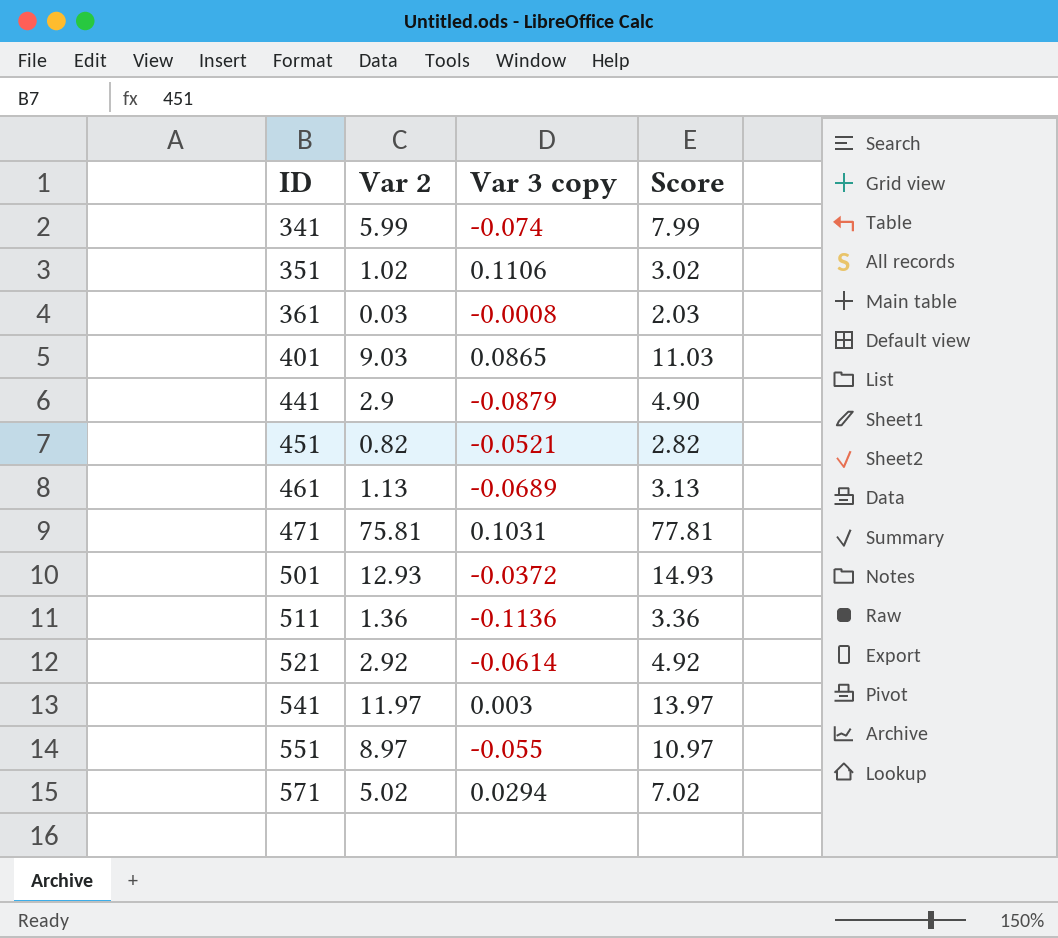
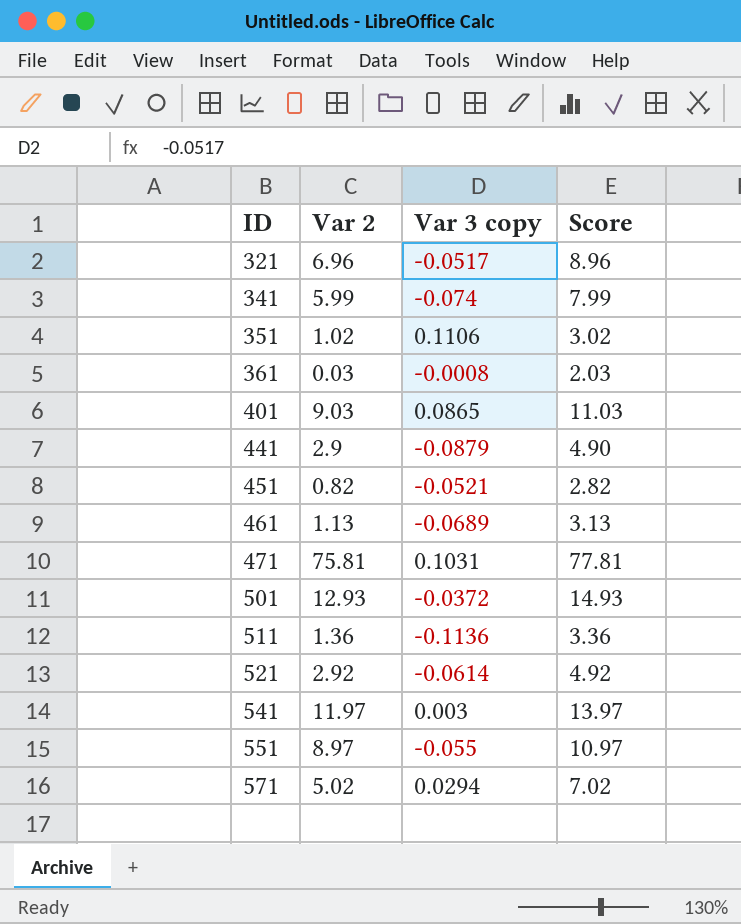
row 321: none -> 6.96 | -0.0517 | 8.96

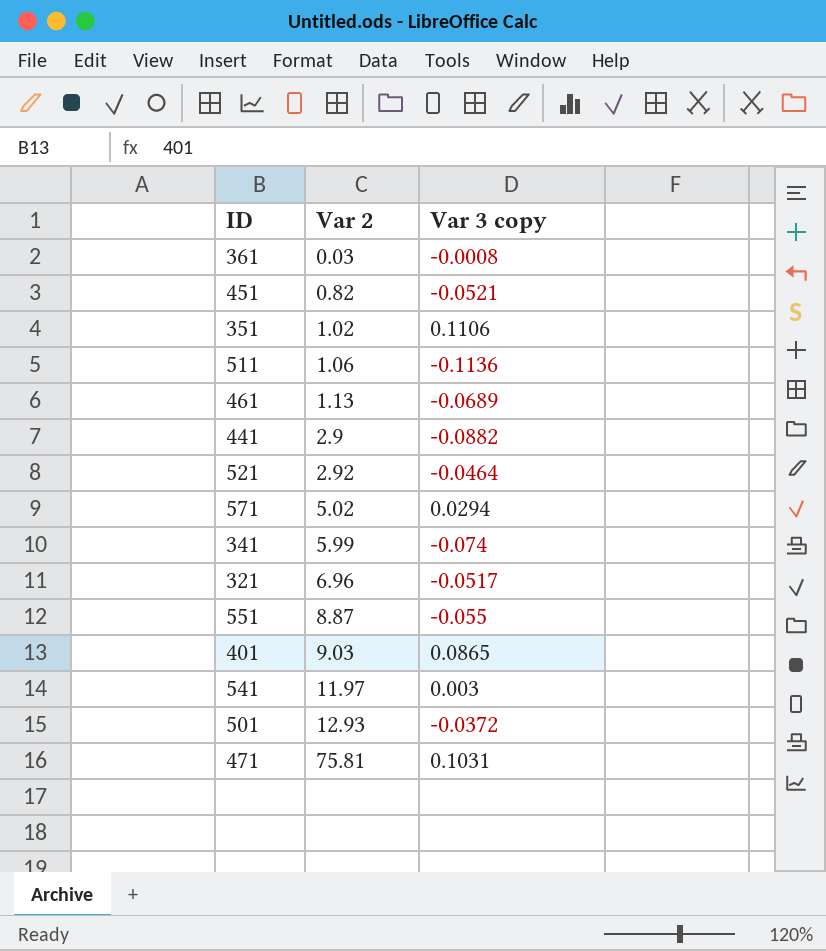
row order: ID ascending -> Var 2 ascending
column Score | formula: [Var 2] + 2 -> none
511 | Var 2: 1.36 -> 1.06
441 | Var 3 copy: -0.0879 -> -0.0882
521 | Var 3 copy: -0.0614 -> -0.0464
551 | Var 2: 8.97 -> 8.87

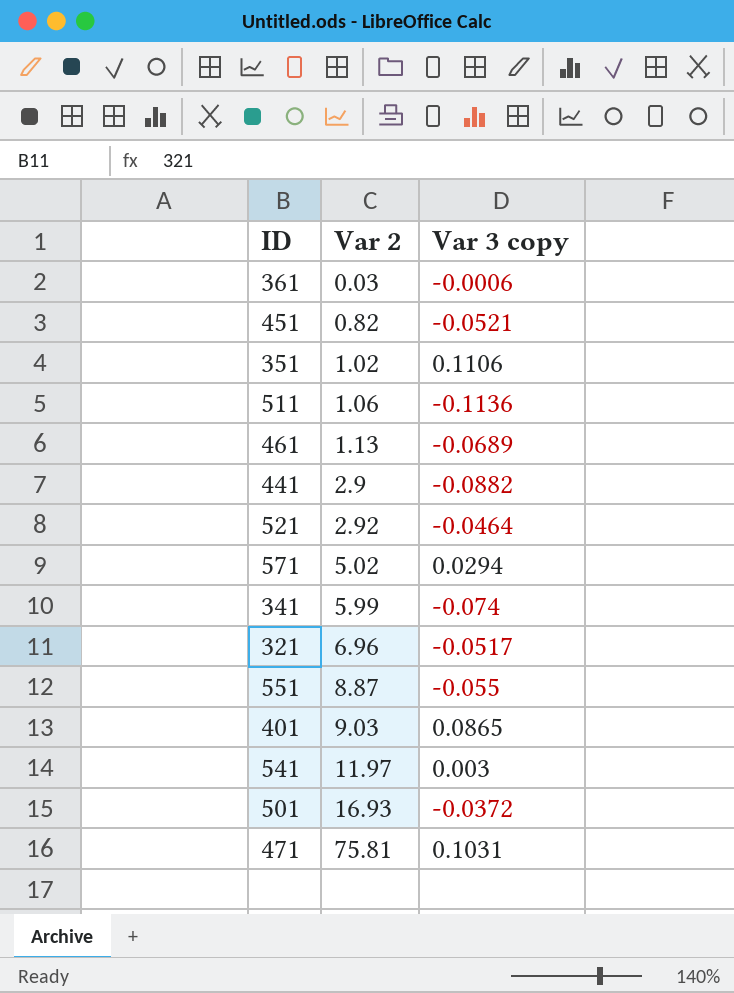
361 | Var 3 copy: -0.0008 -> -0.0006
501 | Var 2: 12.93 -> 16.93

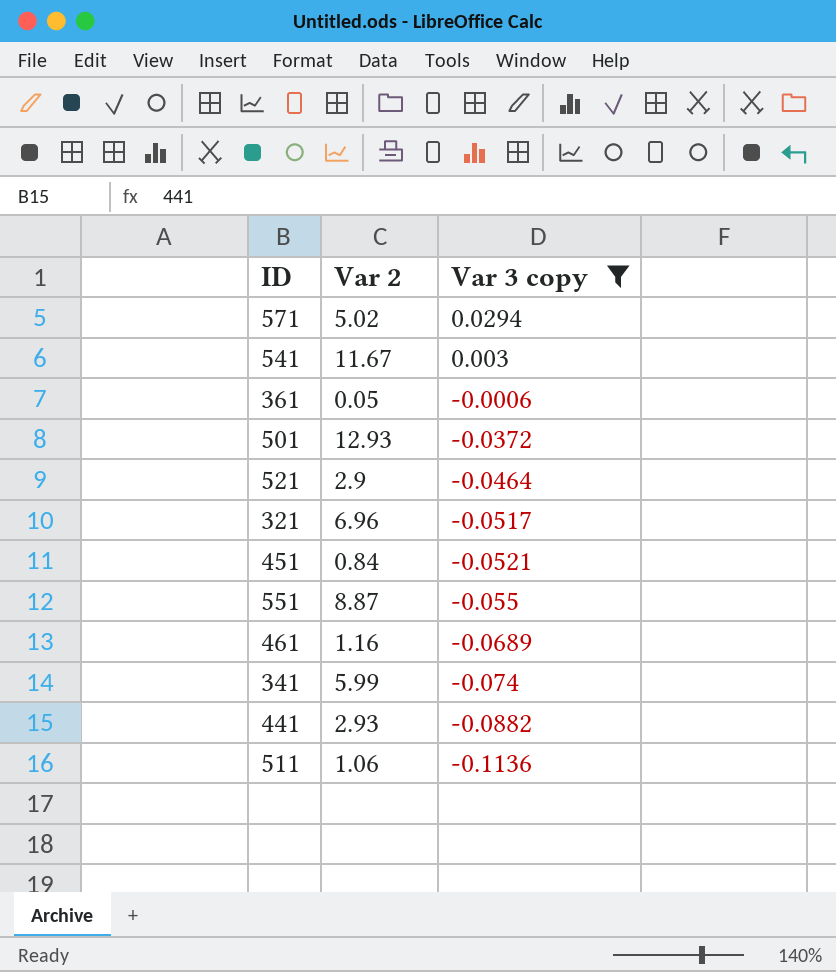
filter: none -> Var 3 copy <= 0.0294
row order: Var 2 ascending -> Var 3 copy descending
541 | Var 2: 11.97 -> 11.67
361 | Var 2: 0.03 -> 0.05
501 | Var 2: 16.93 -> 12.93
521 | Var 2: 2.92 -> 2.9
451 | Var 2: 0.82 -> 0.84
461 | Var 2: 1.13 -> 1.16
441 | Var 2: 2.9 -> 2.93

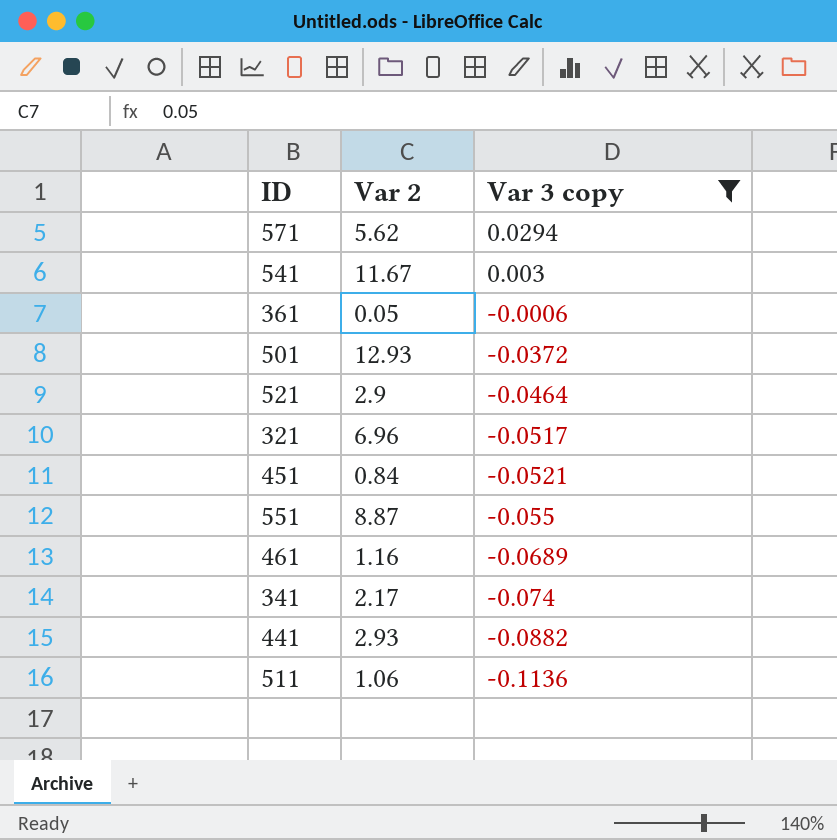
571 | Var 2: 5.02 -> 5.62
341 | Var 2: 5.99 -> 2.17

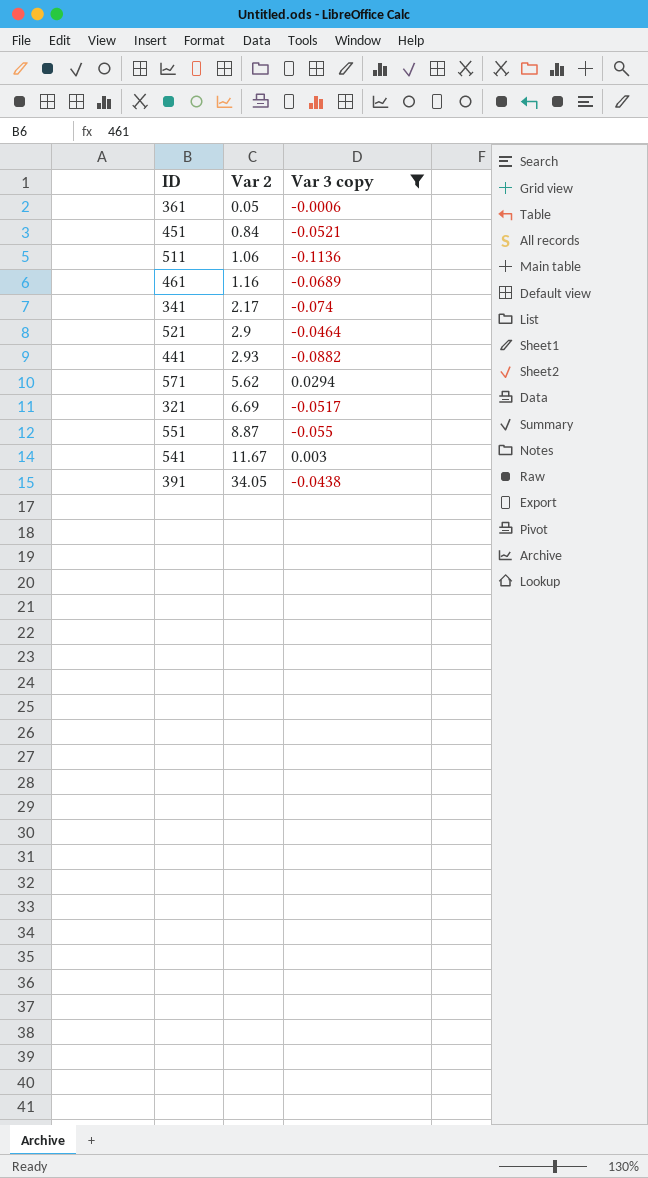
row order: Var 3 copy descending -> Var 2 ascending
row 501: 12.93 | -0.0372 -> none
321 | Var 2: 6.96 -> 6.69
row 391: none -> 34.05 | -0.0438

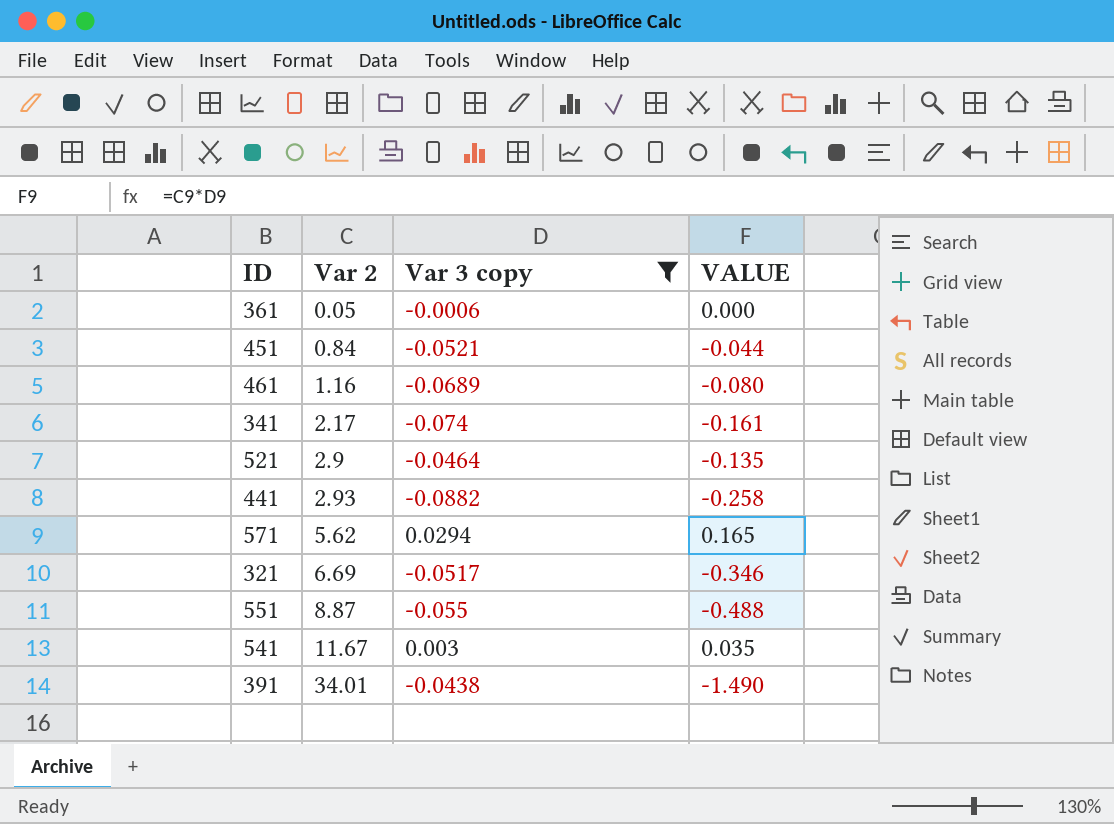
column VALUE | formula: none -> [Var 2] * [Var 3 copy]
row 511: 1.06 | -0.1136 -> none
391 | Var 2: 34.05 -> 34.01

